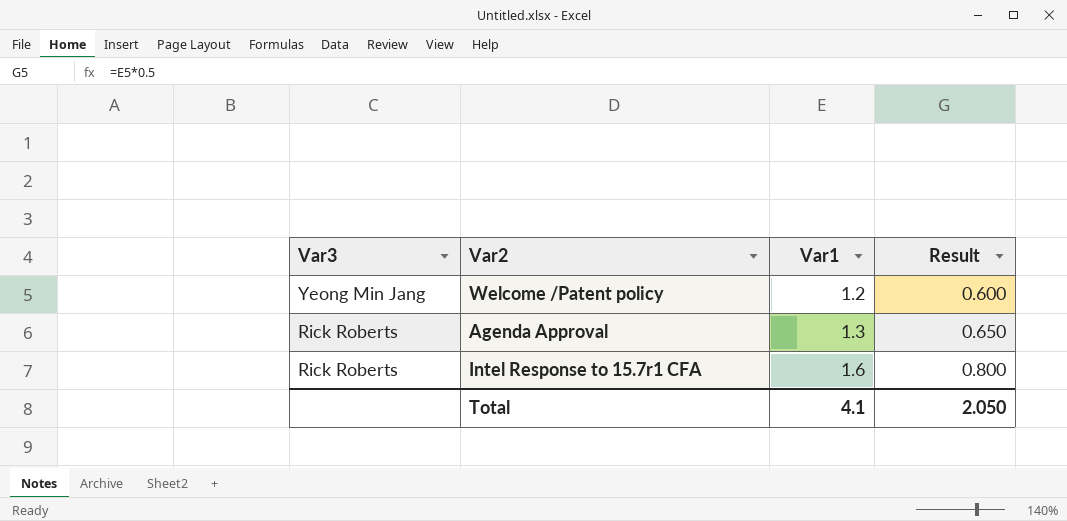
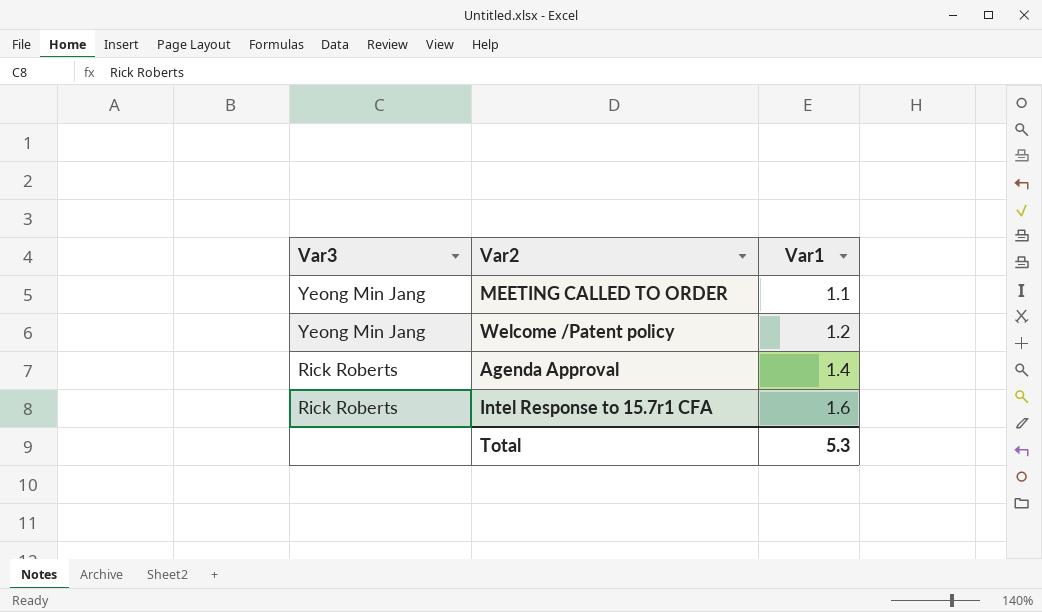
column Result | formula: [Var1] * 0.5 -> none
row MEETING CALLED TO ORDER: none -> Yeong Min Jang | 1.1
Agenda Approval | Var1: 1.3 -> 1.4
Total | Var1: 4.1 -> 5.3

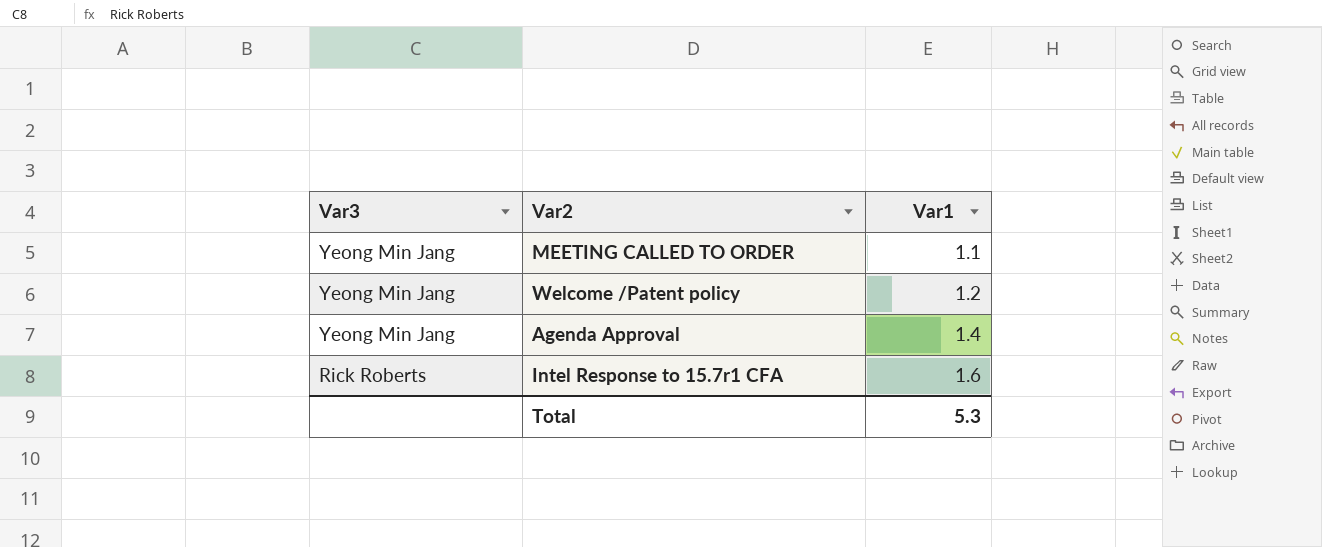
Agenda Approval | Var3: Rick Roberts -> Yeong Min Jang

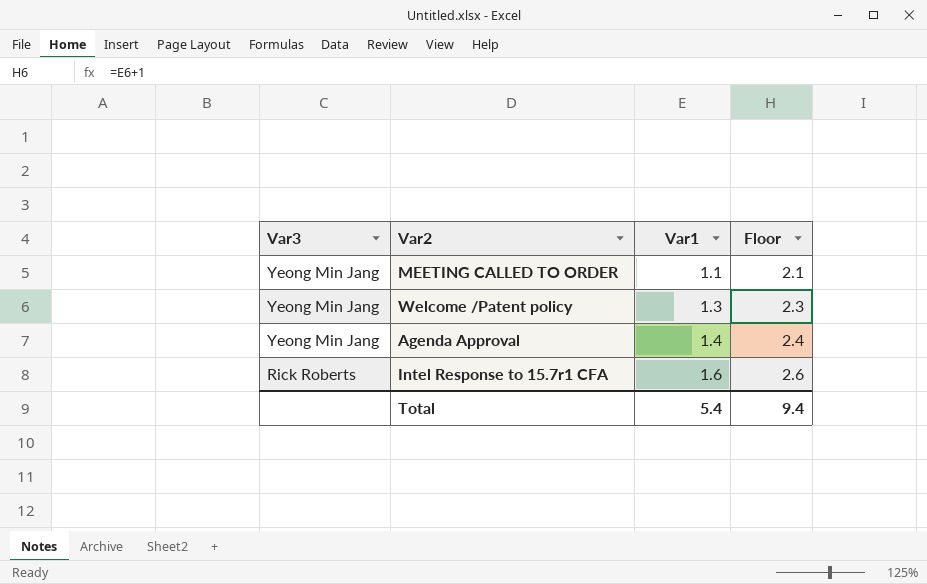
column Floor | formula: none -> [Var1] + 1
Welcome /Patent policy | Var1: 1.2 -> 1.3
Total | Var1: 5.3 -> 5.4

